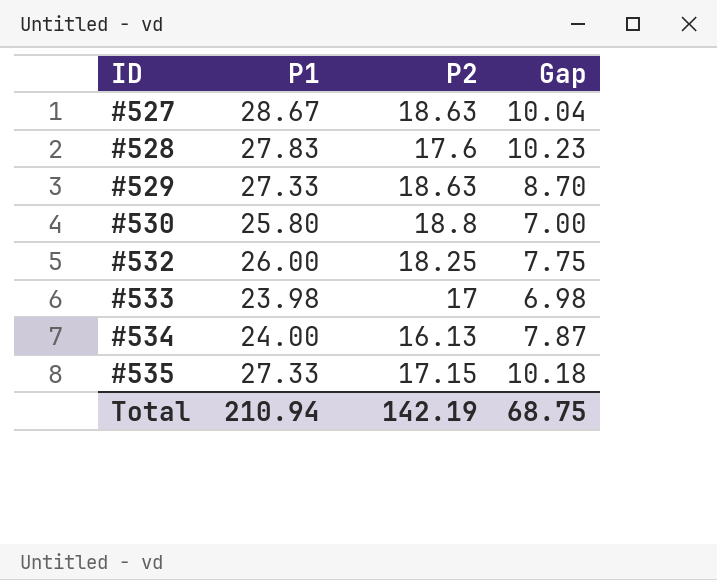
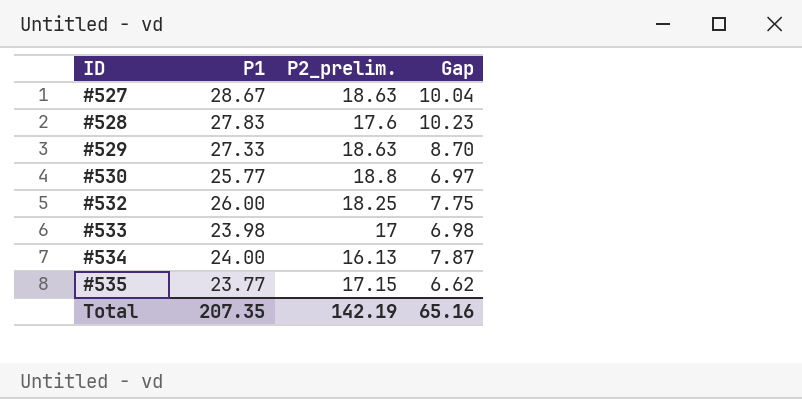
column name: P2 -> P2_prelim.
#530 | P1: 25.80 -> 25.77
#530 | Gap: 7.00 -> 6.97
#535 | P1: 27.33 -> 23.77
#535 | Gap: 10.18 -> 6.62
Total | P1: 210.94 -> 207.35
Total | Gap: 68.75 -> 65.16

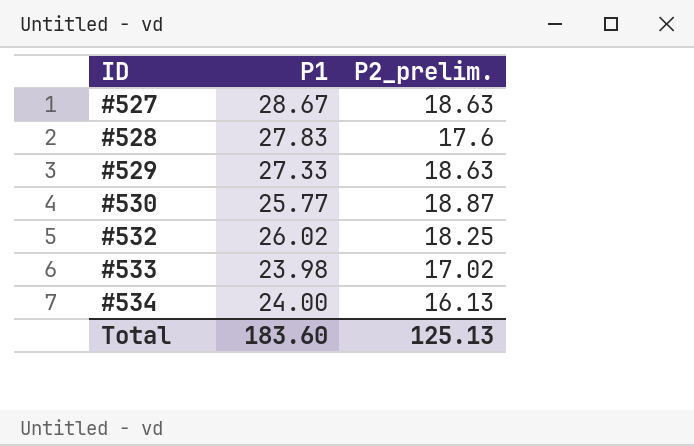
column Gap | formula: [P1] - [P2_prelim.] -> none
row #535: 23.77 | 17.15 | 6.62 -> none
#530 | P2_prelim.: 18.8 -> 18.87
#532 | P1: 26.00 -> 26.02
#533 | P2_prelim.: 17 -> 17.02
Total | P1: 207.35 -> 183.60
Total | P2_prelim.: 142.19 -> 125.13

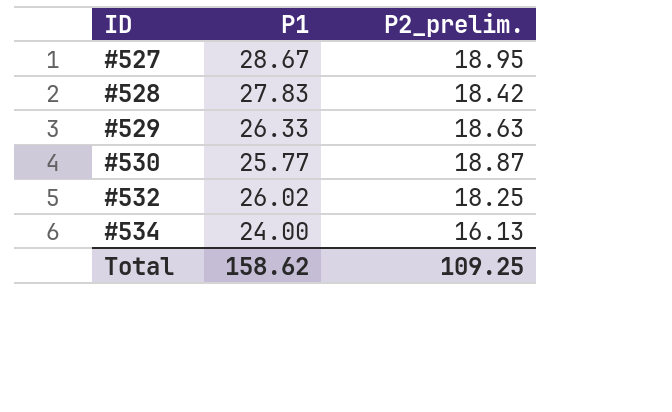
row #533: 23.98 | 17.02 -> none
#527 | P2_prelim.: 18.63 -> 18.95
#528 | P2_prelim.: 17.6 -> 18.42
#529 | P1: 27.33 -> 26.33
Total | P1: 183.60 -> 158.62
Total | P2_prelim.: 125.13 -> 109.25

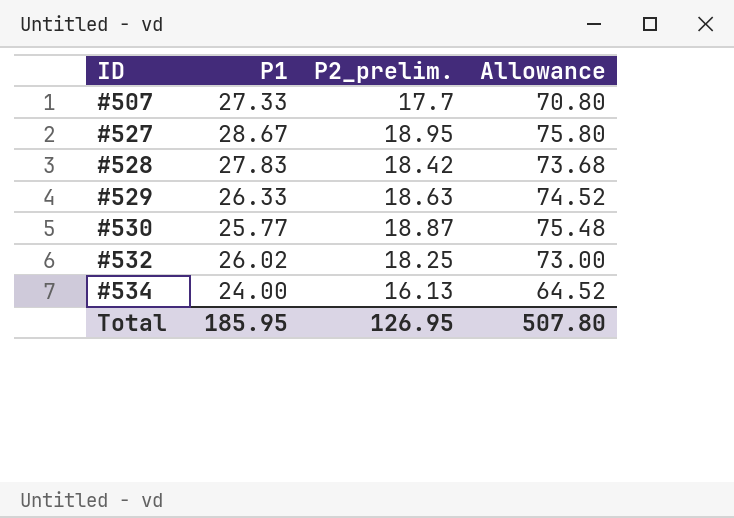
column Allowance | formula: none -> [P2_prelim.] * 4
row #507: none -> 27.33 | 17.7 | 70.80
Total | P1: 158.62 -> 185.95
Total | P2_prelim.: 109.25 -> 126.95

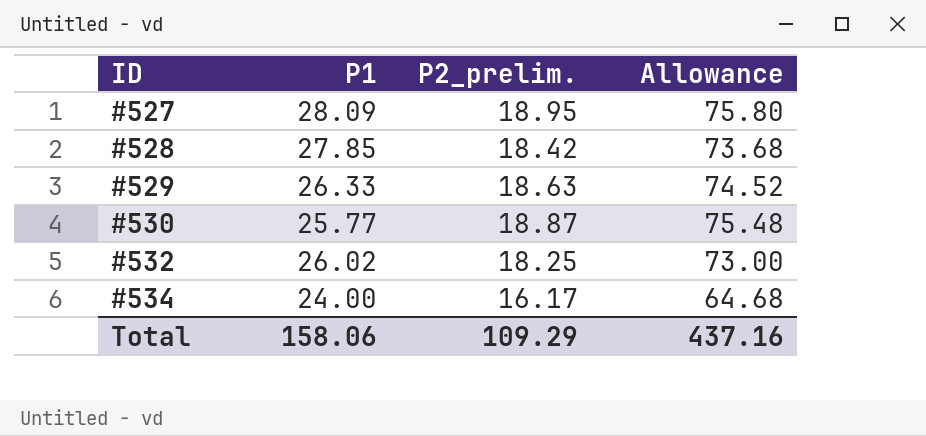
row #507: 27.33 | 17.7 | 70.80 -> none
#527 | P1: 28.67 -> 28.09
#528 | P1: 27.83 -> 27.85
#534 | P2_prelim.: 16.13 -> 16.17
#534 | Allowance: 64.52 -> 64.68
Total | P1: 185.95 -> 158.06
Total | P2_prelim.: 126.95 -> 109.29
Total | Allowance: 507.80 -> 437.16

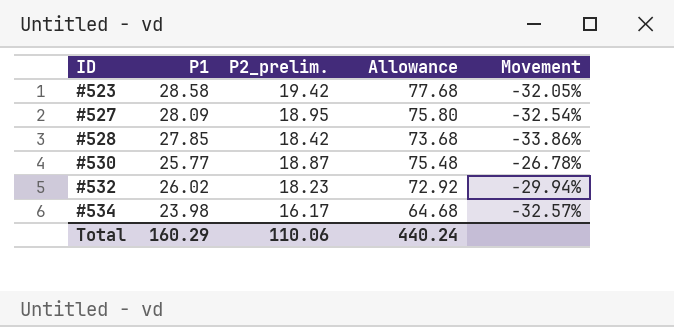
column Movement | formula: none -> ([P2_prelim.] - [P1]) / [P1]
row #529: 26.33 | 18.63 | 74.52 -> none
row #523: none -> 28.58 | 19.42 | 77.68 | -32.05%
#532 | P2_prelim.: 18.25 -> 18.23
#532 | Allowance: 73.00 -> 72.92
#534 | P1: 24.00 -> 23.98
Total | P1: 158.06 -> 160.29
Total | P2_prelim.: 109.29 -> 110.06
Total | Allowance: 437.16 -> 440.24

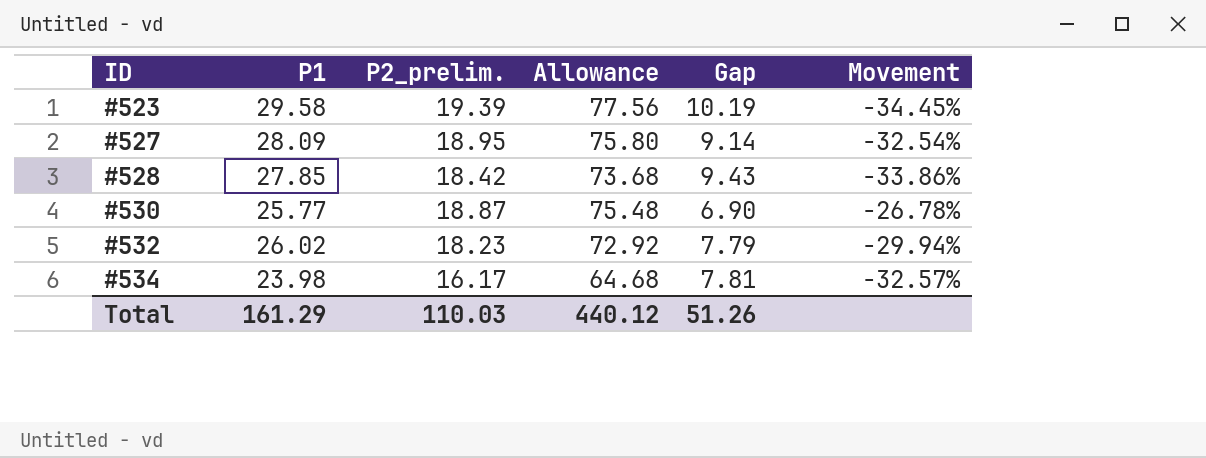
column Gap | formula: none -> [P1] - [P2_prelim.]
#523 | P1: 28.58 -> 29.58
#523 | P2_prelim.: 19.42 -> 19.39
#523 | Allowance: 77.68 -> 77.56
#523 | Movement: -32.05% -> -34.45%
Total | P1: 160.29 -> 161.29
Total | P2_prelim.: 110.06 -> 110.03
Total | Allowance: 440.24 -> 440.12

